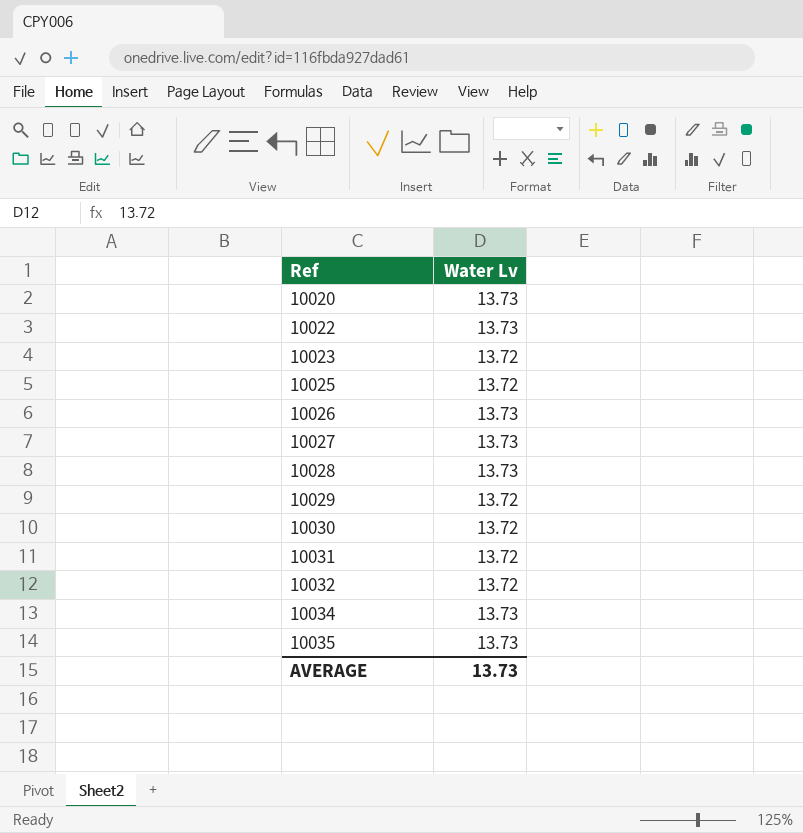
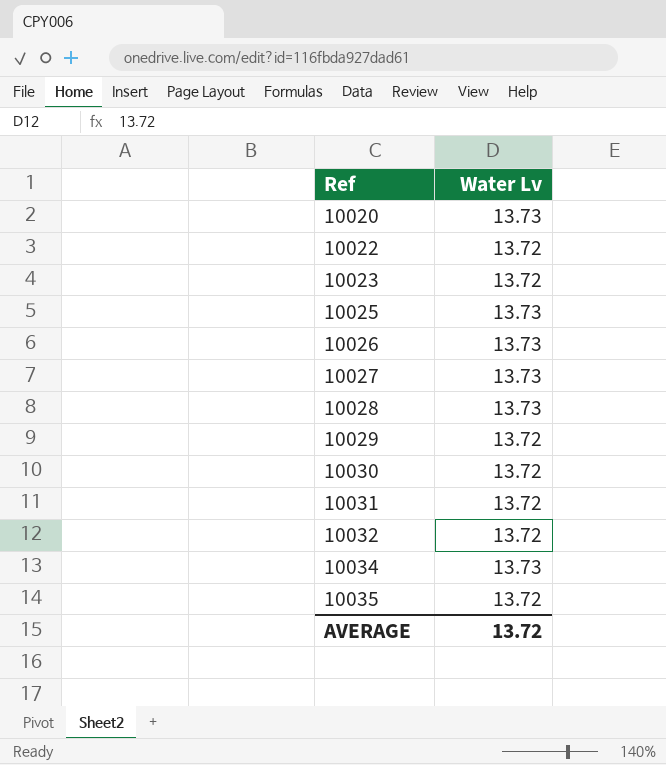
10022 | Water Lv: 13.73 -> 13.72
10025 | Water Lv: 13.72 -> 13.73
10035 | Water Lv: 13.73 -> 13.72
AVERAGE | Water Lv: 13.73 -> 13.72

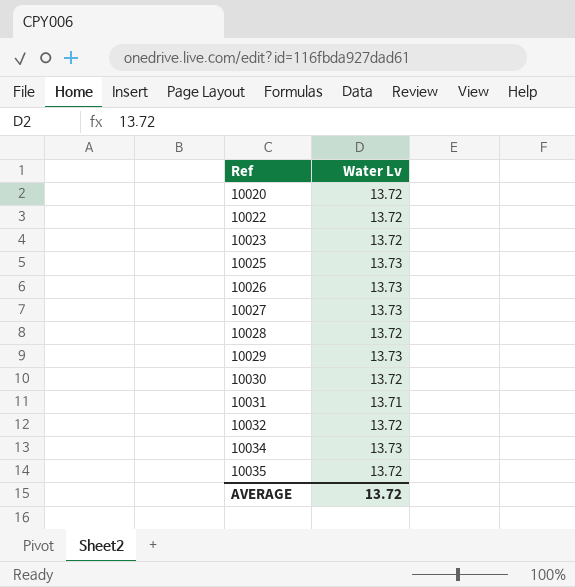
10020 | Water Lv: 13.73 -> 13.72
10028 | Water Lv: 13.73 -> 13.72
10029 | Water Lv: 13.72 -> 13.73
10031 | Water Lv: 13.72 -> 13.71

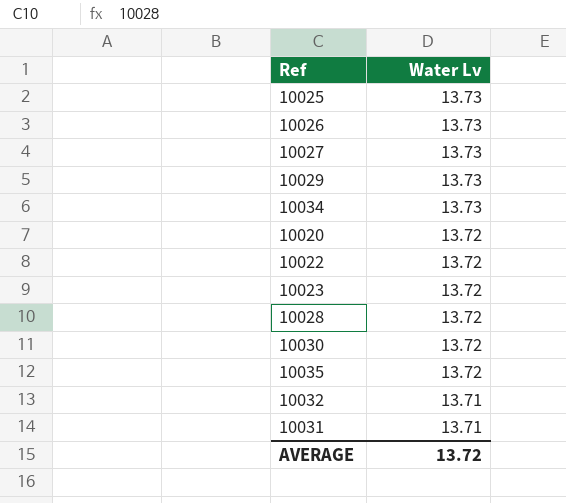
row order: Ref ascending -> Water Lv descending
10032 | Water Lv: 13.72 -> 13.71

